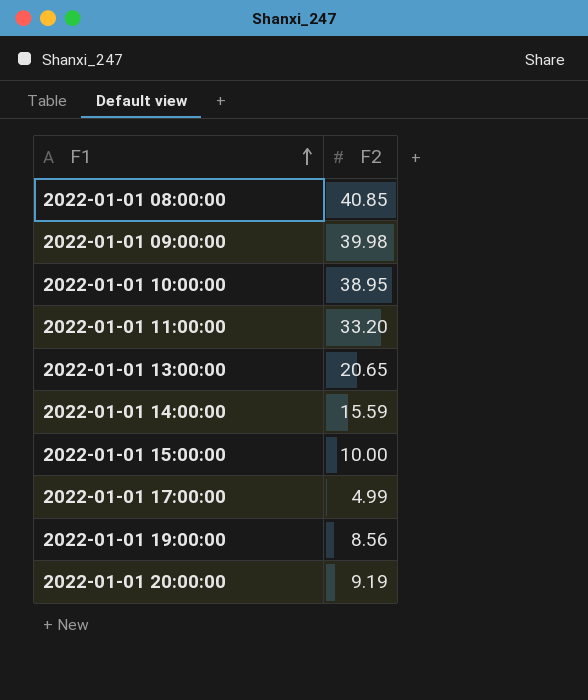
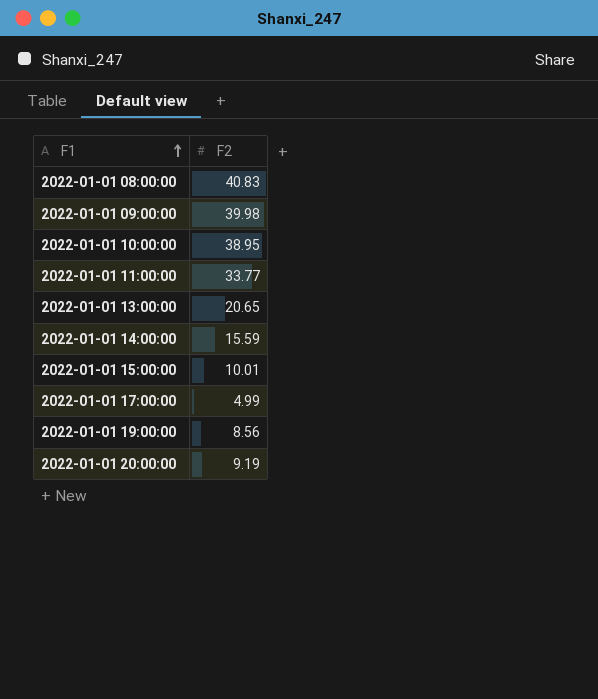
2022-01-01 08:00:00 | F2: 40.85 -> 40.83
2022-01-01 11:00:00 | F2: 33.20 -> 33.77
2022-01-01 15:00:00 | F2: 10.00 -> 10.01

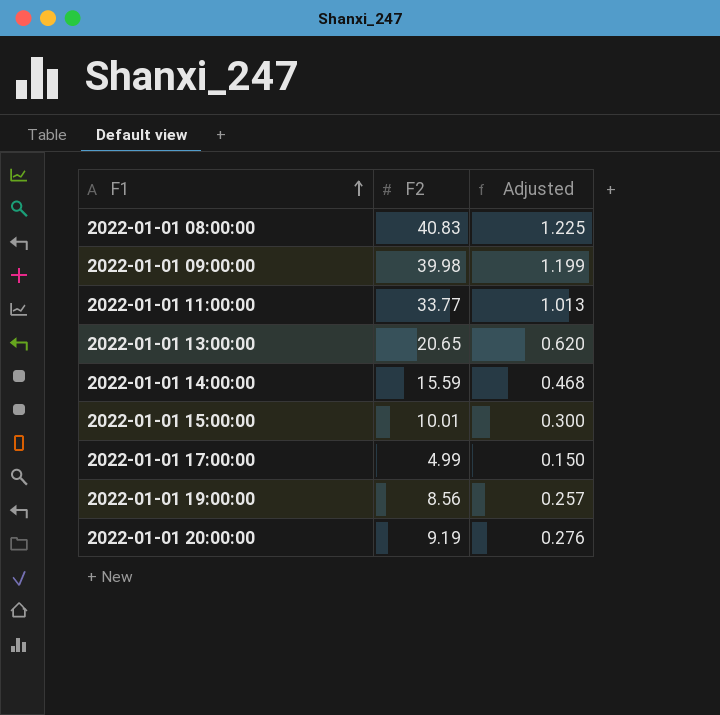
column Adjusted | formula: none -> [F2] * 0.03
row 2022-01-01 10:00:00: 38.95 -> none

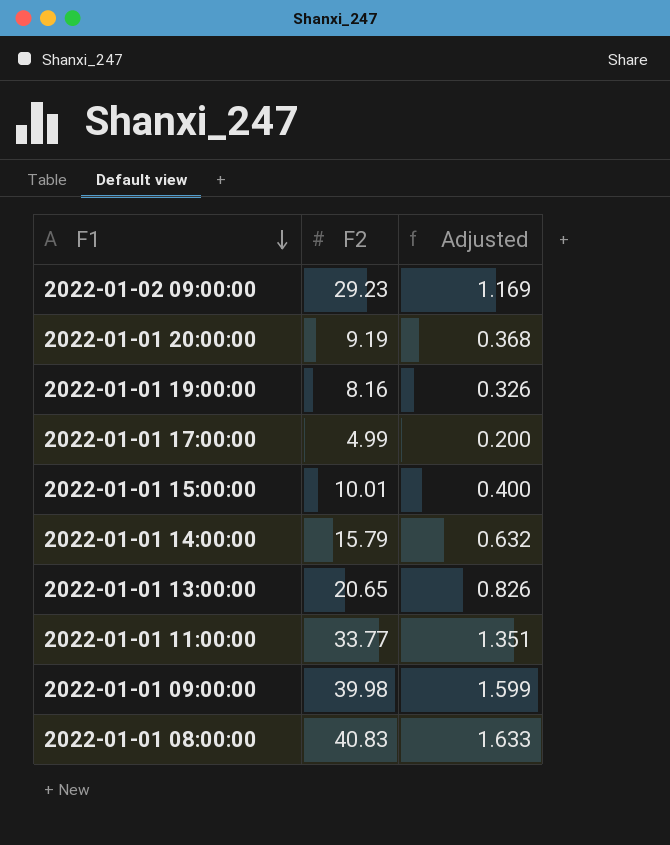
row order: F1 ascending -> F1 descending
column Adjusted | formula: [F2] * 0.03 -> [F2] * 0.04
row 2022-01-02 09:00:00: none -> 29.23 | 1.169
2022-01-01 19:00:00 | F2: 8.56 -> 8.16
2022-01-01 14:00:00 | F2: 15.59 -> 15.79

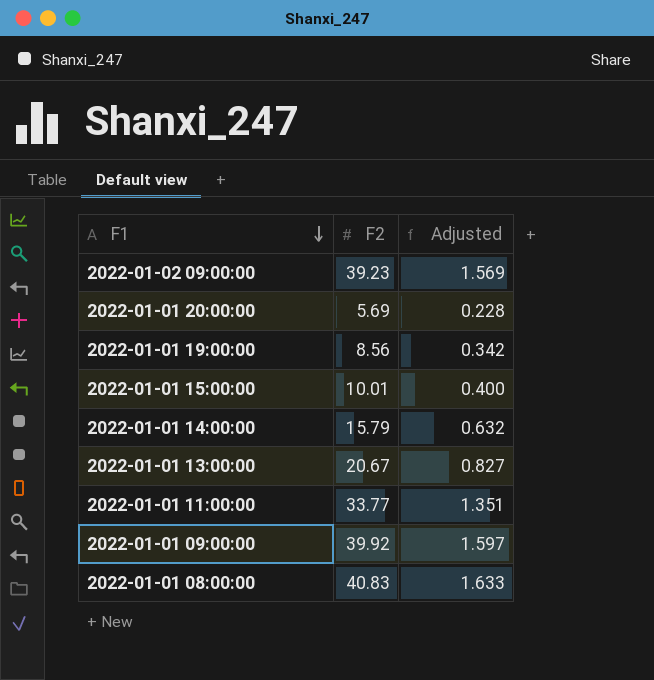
row 2022-01-01 17:00:00: 4.99 | 0.200 -> none
2022-01-02 09:00:00 | F2: 29.23 -> 39.23
2022-01-02 09:00:00 | Adjusted: 1.169 -> 1.569
2022-01-01 20:00:00 | F2: 9.19 -> 5.69
2022-01-01 20:00:00 | Adjusted: 0.368 -> 0.228
2022-01-01 19:00:00 | F2: 8.16 -> 8.56
2022-01-01 19:00:00 | Adjusted: 0.326 -> 0.342
2022-01-01 13:00:00 | F2: 20.65 -> 20.67
2022-01-01 13:00:00 | Adjusted: 0.826 -> 0.827
2022-01-01 09:00:00 | F2: 39.98 -> 39.92
2022-01-01 09:00:00 | Adjusted: 1.599 -> 1.597

